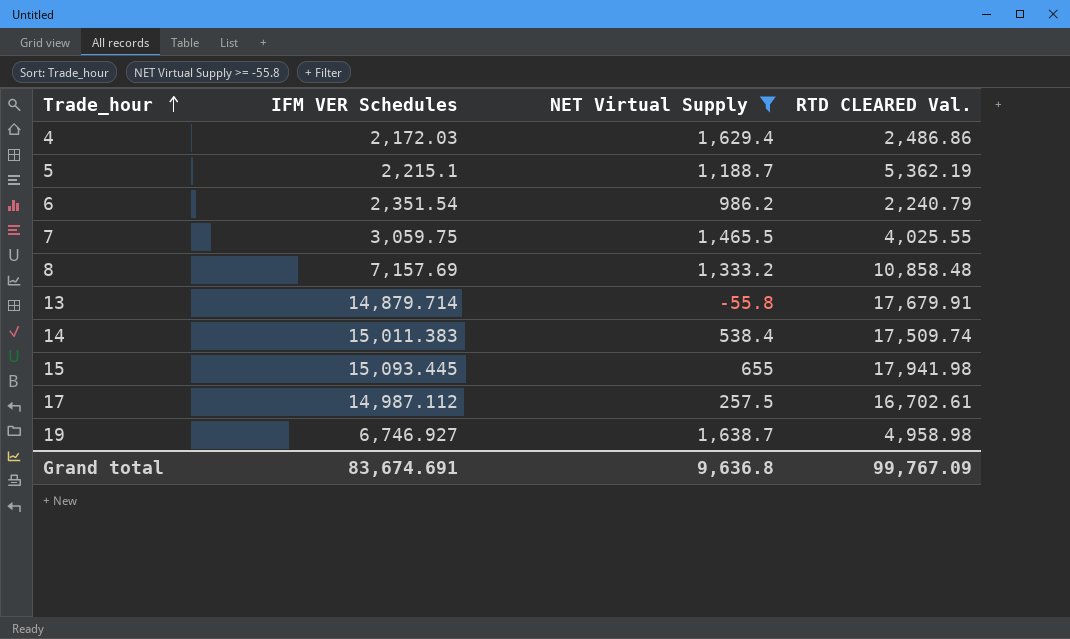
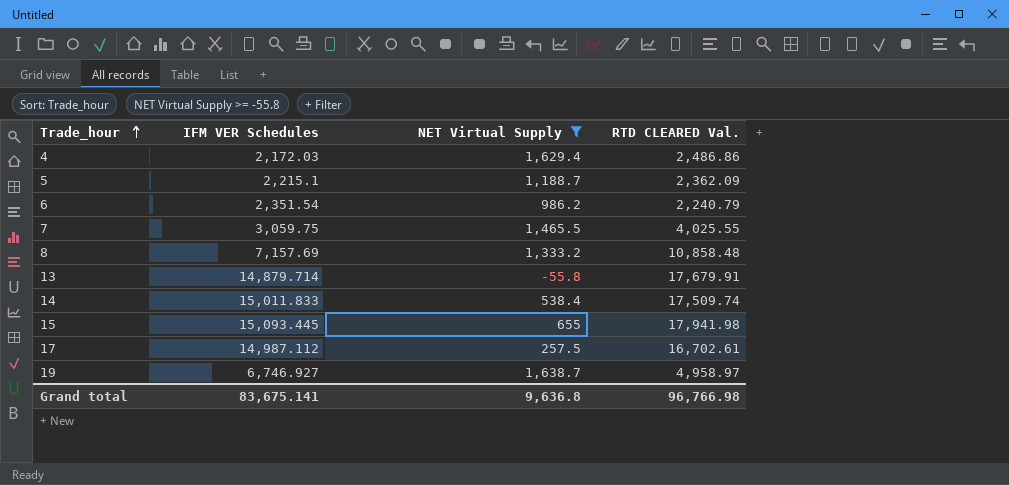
5 | RTD CLEARED Val.: 5,362.19 -> 2,362.09
14 | IFM VER Schedules: 15,011.383 -> 15,011.833
19 | RTD CLEARED Val.: 4,958.98 -> 4,958.97
Grand total | IFM VER Schedules: 83,674.691 -> 83,675.141
Grand total | RTD CLEARED Val.: 99,767.09 -> 96,766.98

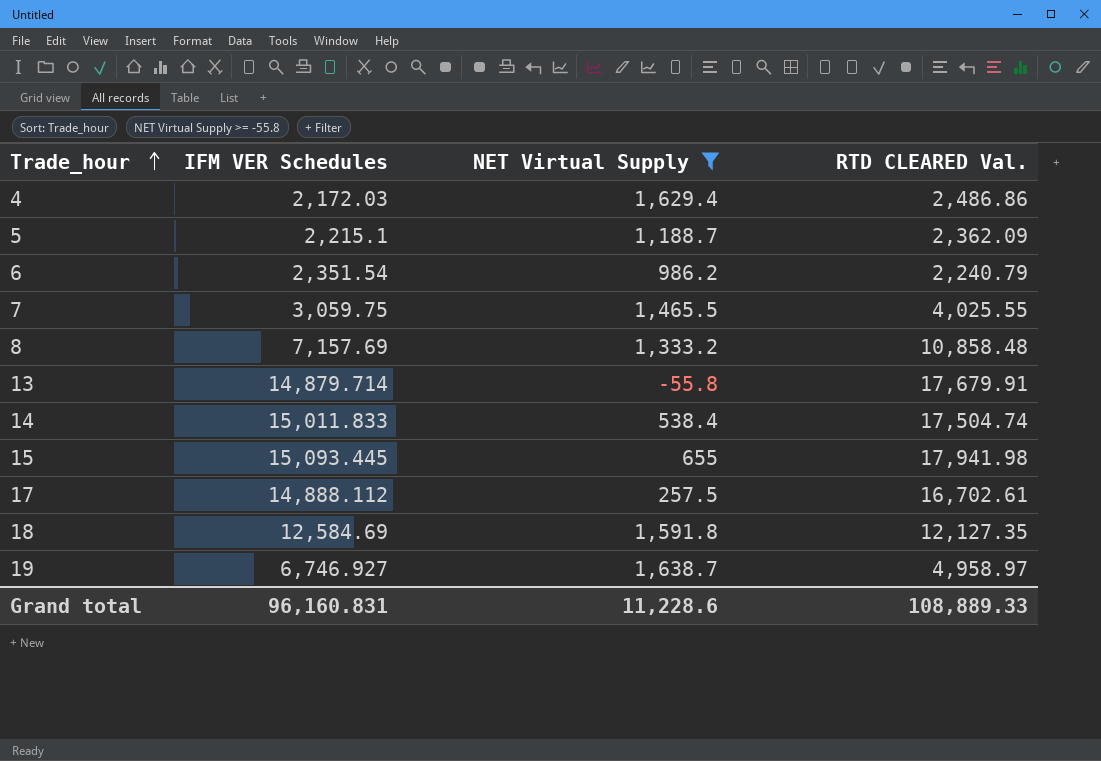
14 | RTD CLEARED Val.: 17,509.74 -> 17,504.74
17 | IFM VER Schedules: 14,987.112 -> 14,888.112
row 18: none -> 12,584.69 | 1,591.8 | 12,127.35
Grand total | IFM VER Schedules: 83,675.141 -> 96,160.831
Grand total | NET Virtual Supply: 9,636.8 -> 11,228.6
Grand total | RTD CLEARED Val.: 96,766.98 -> 108,889.33

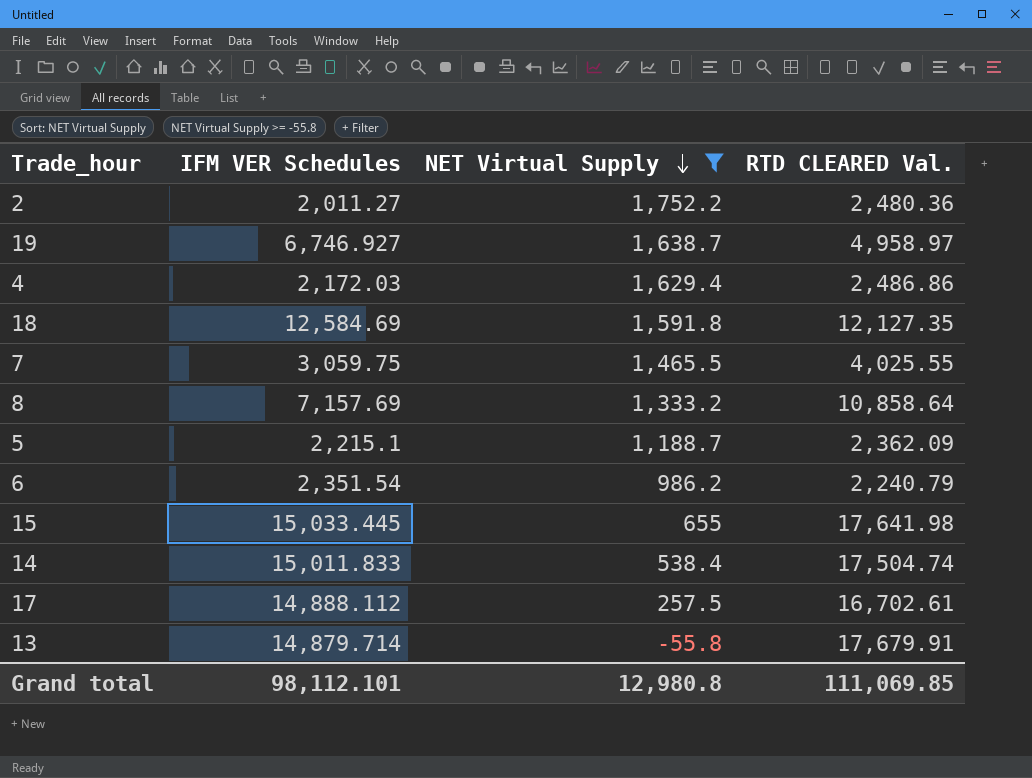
row order: Trade_hour ascending -> NET Virtual Supply descending
row 2: none -> 2,011.27 | 1,752.2 | 2,480.36
8 | RTD CLEARED Val.: 10,858.48 -> 10,858.64
15 | IFM VER Schedules: 15,093.445 -> 15,033.445
15 | RTD CLEARED Val.: 17,941.98 -> 17,641.98
Grand total | IFM VER Schedules: 96,160.831 -> 98,112.101
Grand total | NET Virtual Supply: 11,228.6 -> 12,980.8
Grand total | RTD CLEARED Val.: 108,889.33 -> 111,069.85

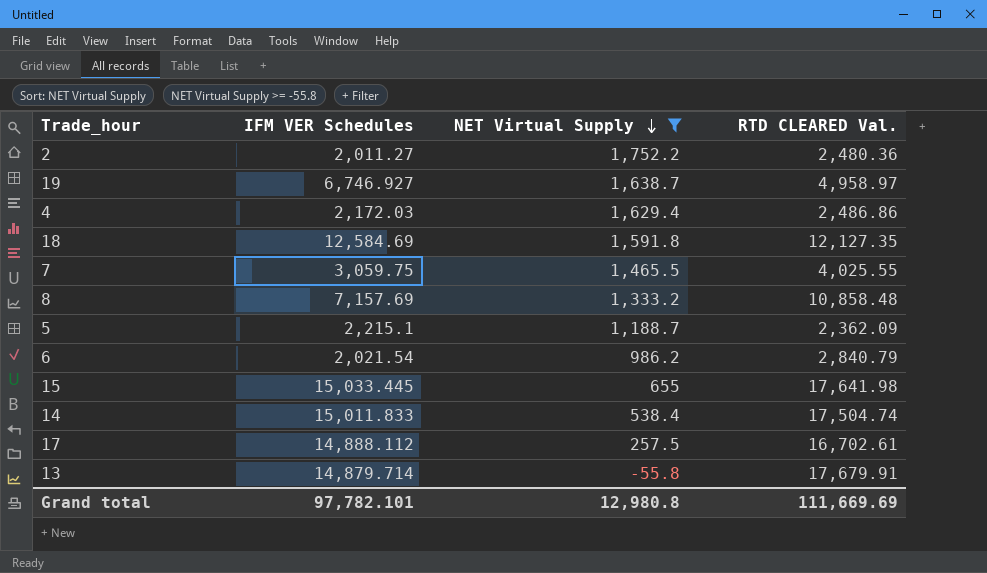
8 | RTD CLEARED Val.: 10,858.64 -> 10,858.48
6 | IFM VER Schedules: 2,351.54 -> 2,021.54
6 | RTD CLEARED Val.: 2,240.79 -> 2,840.79
Grand total | IFM VER Schedules: 98,112.101 -> 97,782.101
Grand total | RTD CLEARED Val.: 111,069.85 -> 111,669.69

